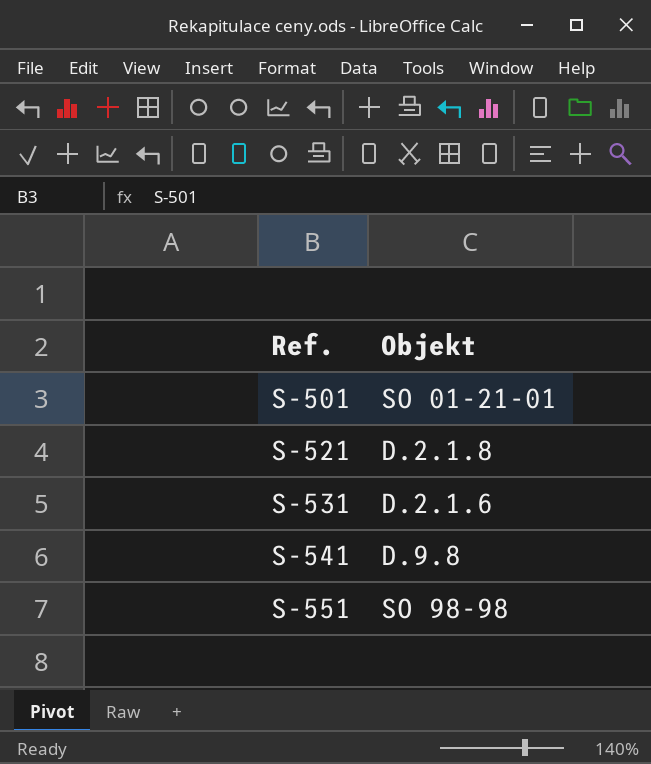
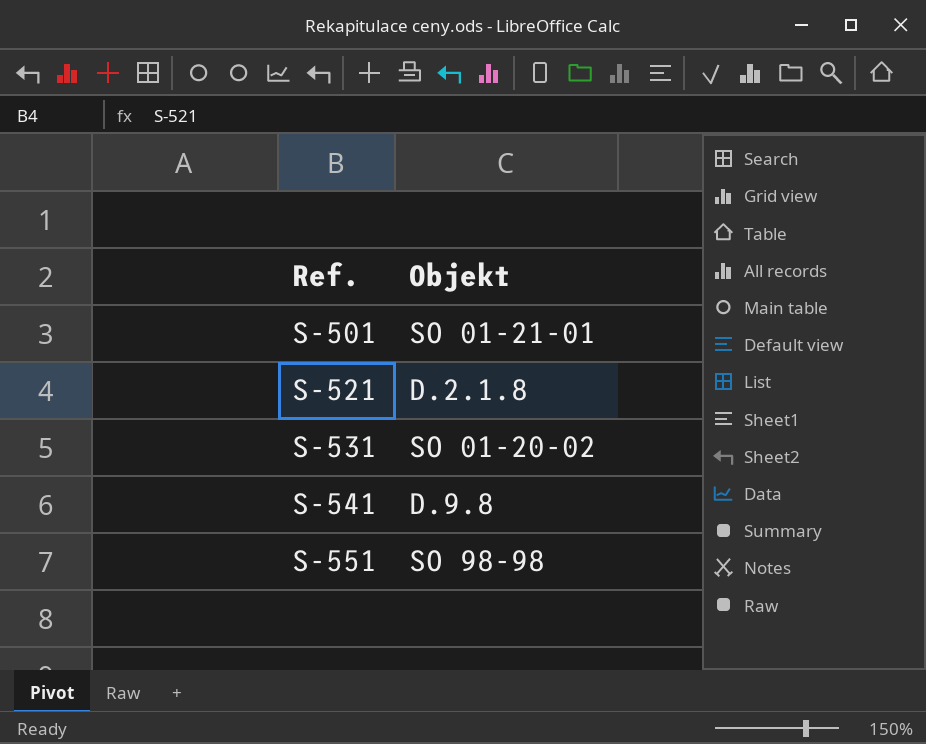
S-531 | Objekt: D.2.1.6 -> SO 01-20-02

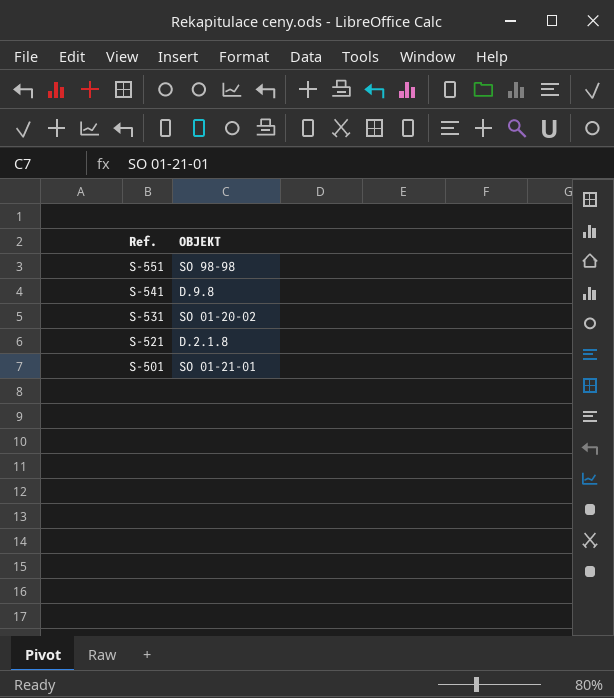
row order: Ref. ascending -> Ref. descending
column name: Objekt -> OBJEKT

